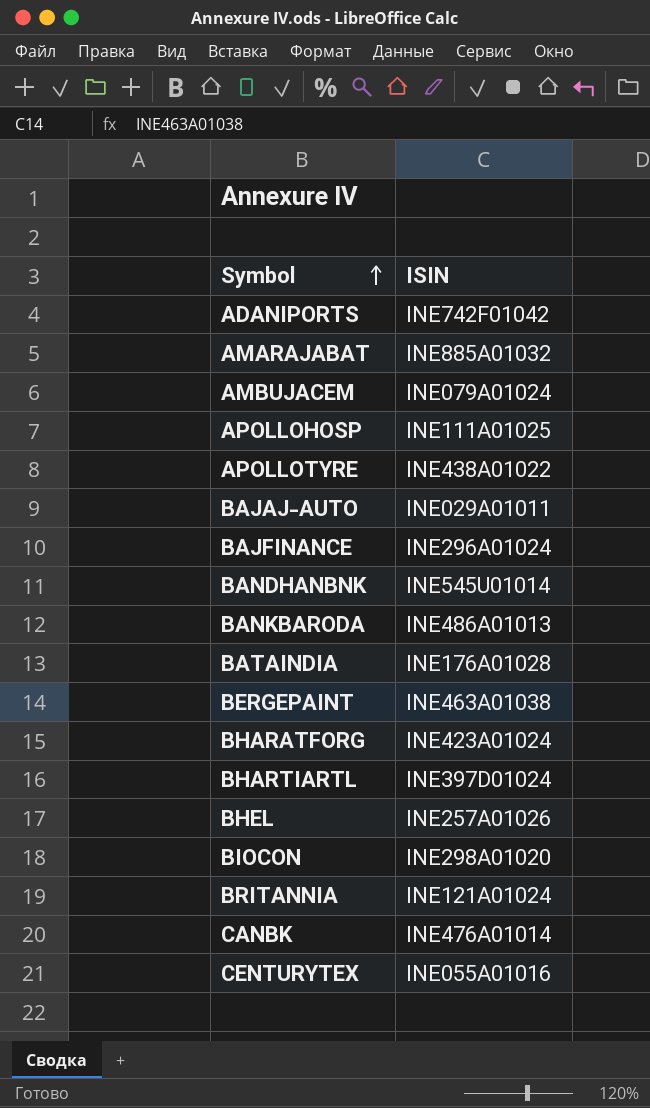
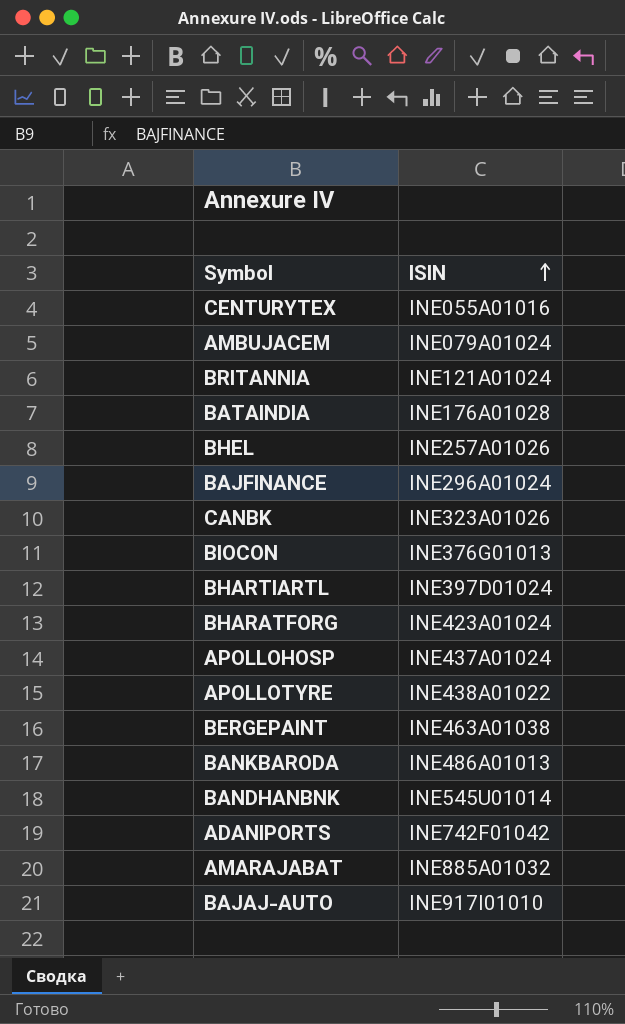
row order: Symbol ascending -> ISIN ascending
CANBK | ISIN: INE476A01014 -> INE323A01026
BIOCON | ISIN: INE298A01020 -> INE376G01013
APOLLOHOSP | ISIN: INE111A01025 -> INE437A01024
BAJAJ-AUTO | ISIN: INE029A01011 -> INE917I01010

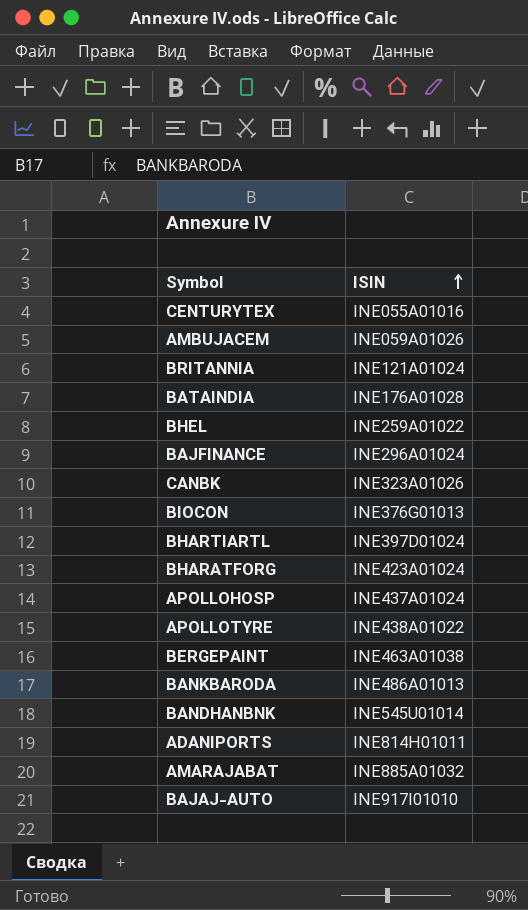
AMBUJACEM | ISIN: INE079A01024 -> INE059A01026
BHEL | ISIN: INE257A01026 -> INE259A01022
ADANIPORTS | ISIN: INE742F01042 -> INE814H01011

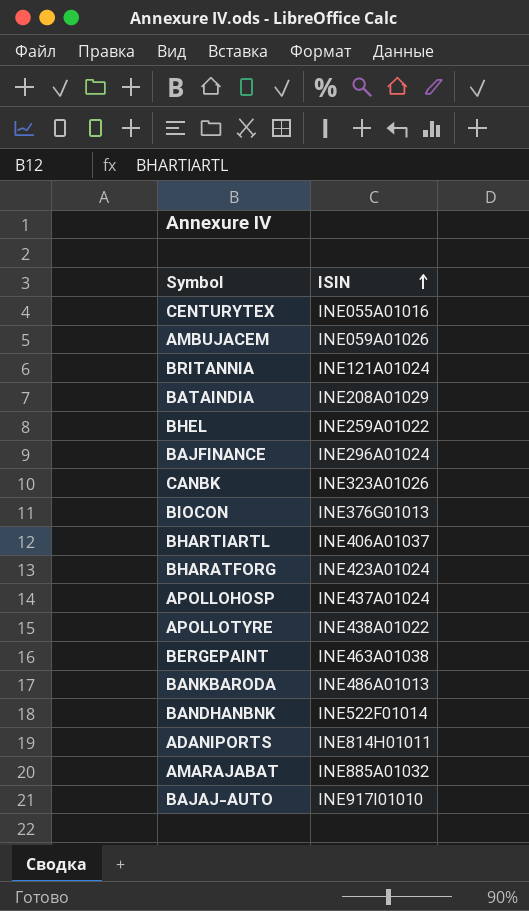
BATAINDIA | ISIN: INE176A01028 -> INE208A01029
BHARTIARTL | ISIN: INE397D01024 -> INE406A01037
BANDHANBNK | ISIN: INE545U01014 -> INE522F01014

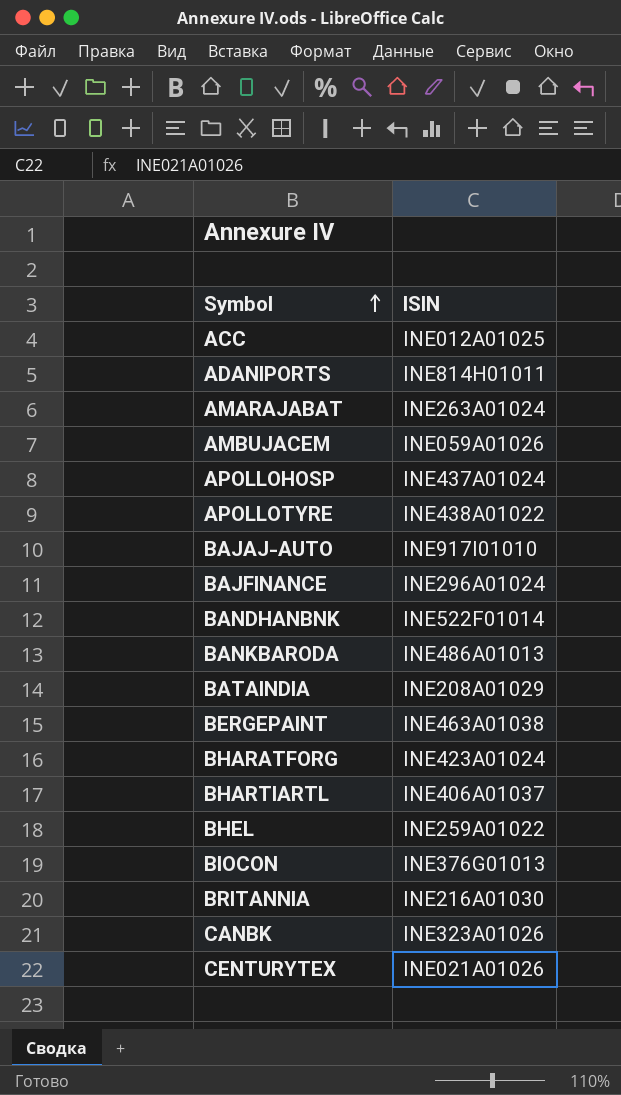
row order: ISIN ascending -> Symbol ascending
row ACC: none -> INE012A01025
AMARAJABAT | ISIN: INE885A01032 -> INE263A01024
BRITANNIA | ISIN: INE121A01024 -> INE216A01030
CENTURYTEX | ISIN: INE055A01016 -> INE021A01026

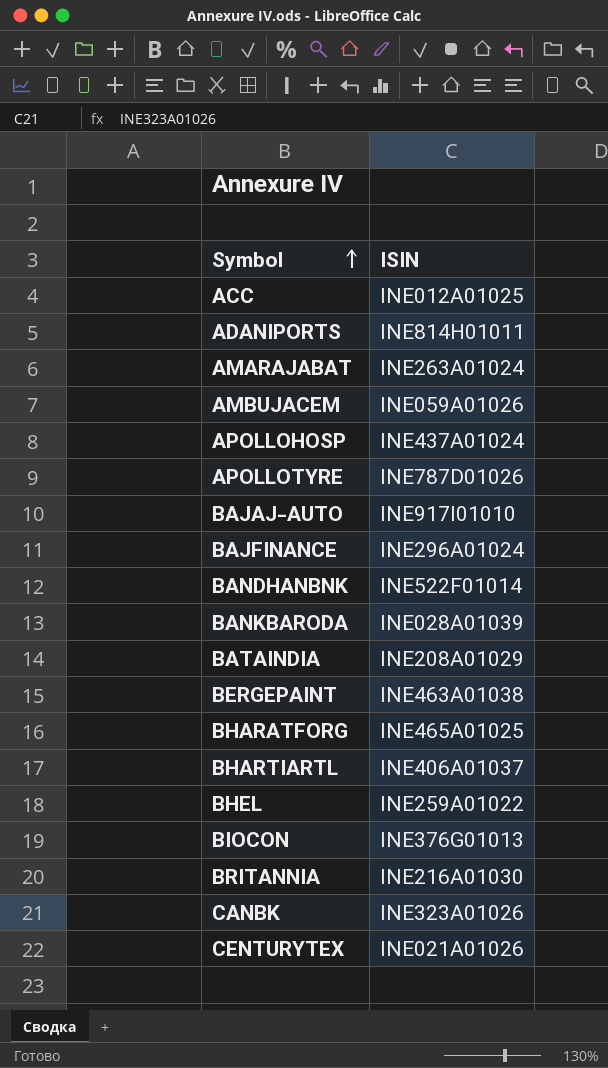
APOLLOTYRE | ISIN: INE438A01022 -> INE787D01026
BANKBARODA | ISIN: INE486A01013 -> INE028A01039
BHARATFORG | ISIN: INE423A01024 -> INE465A01025

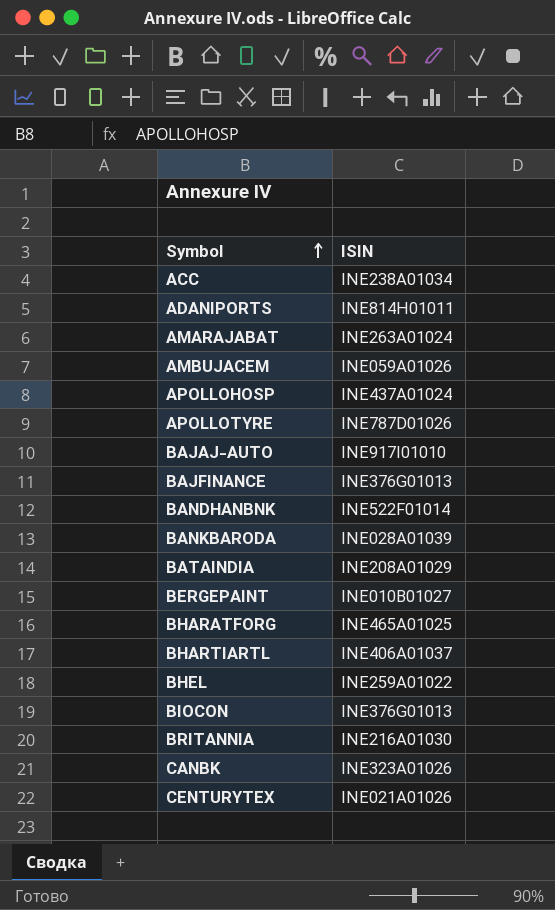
ACC | ISIN: INE012A01025 -> INE238A01034
BAJFINANCE | ISIN: INE296A01024 -> INE376G01013
BERGEPAINT | ISIN: INE463A01038 -> INE010B01027

